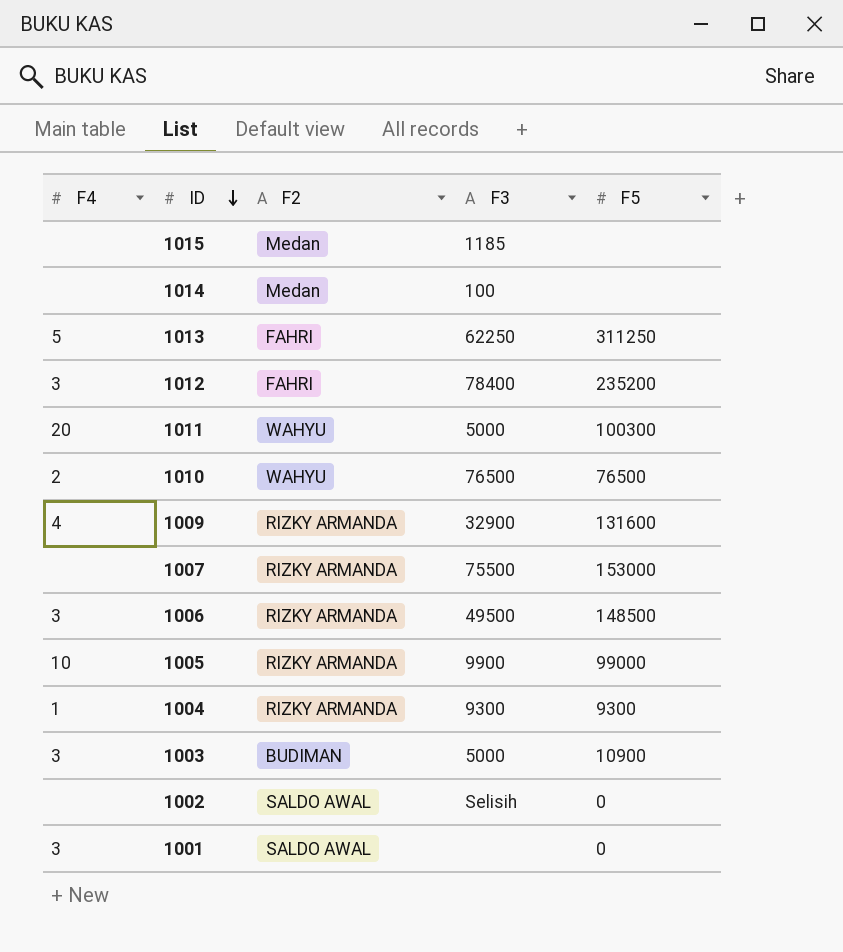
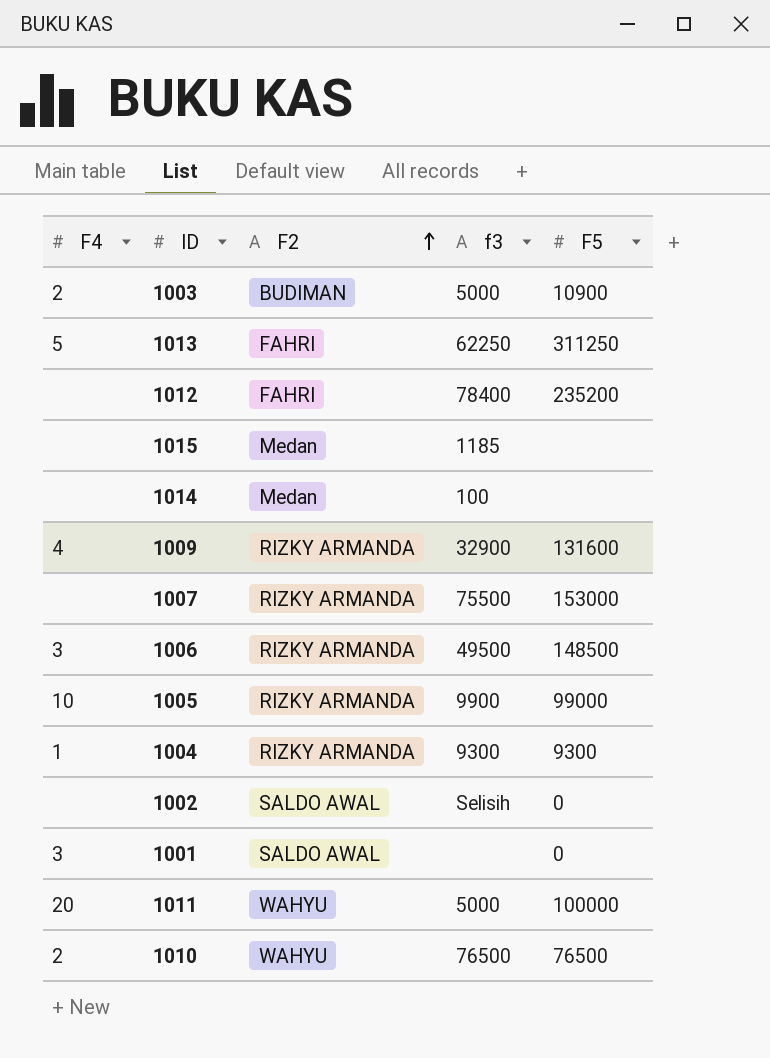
row order: ID descending -> F2 ascending
column name: F3 -> f3
1003 | F4: 3 -> 2
1012 | F4: 3 -> none
1011 | F5: 100300 -> 100000

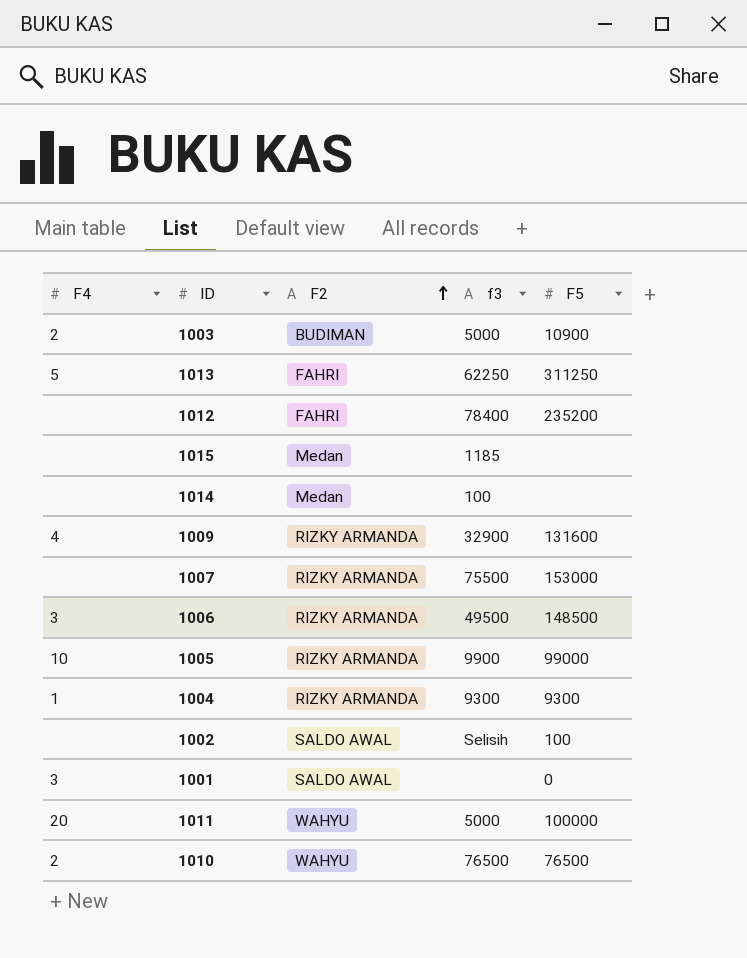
1002 | F5: 0 -> 100

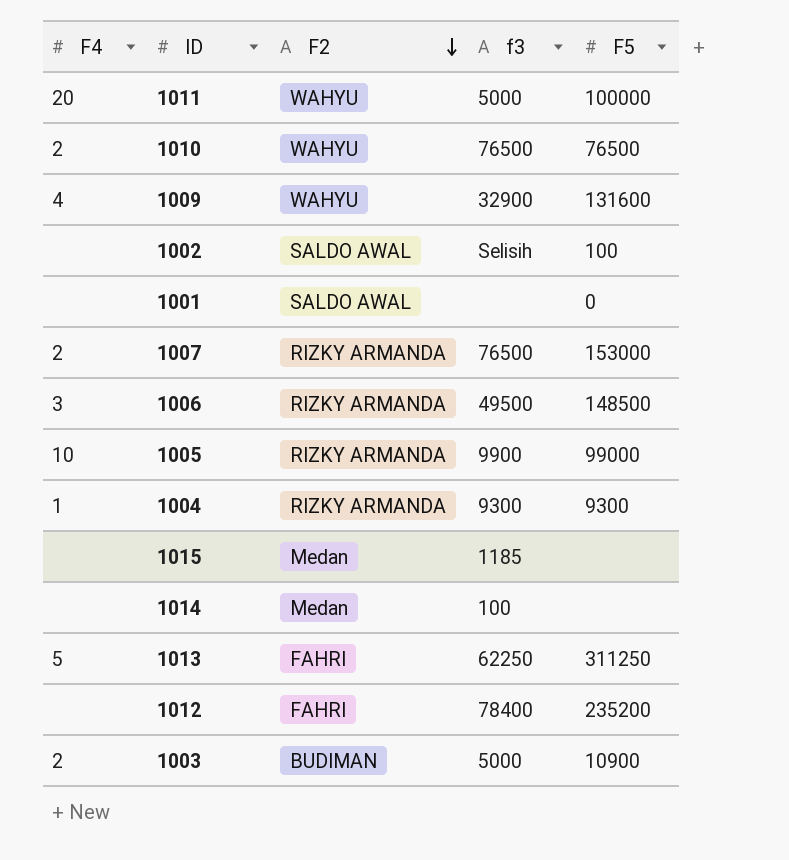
row order: F2 ascending -> F2 descending
1009 | F2: RIZKY ARMANDA -> WAHYU
1001 | F4: 3 -> none
1007 | F4: none -> 2
1007 | f3: 75500 -> 76500

